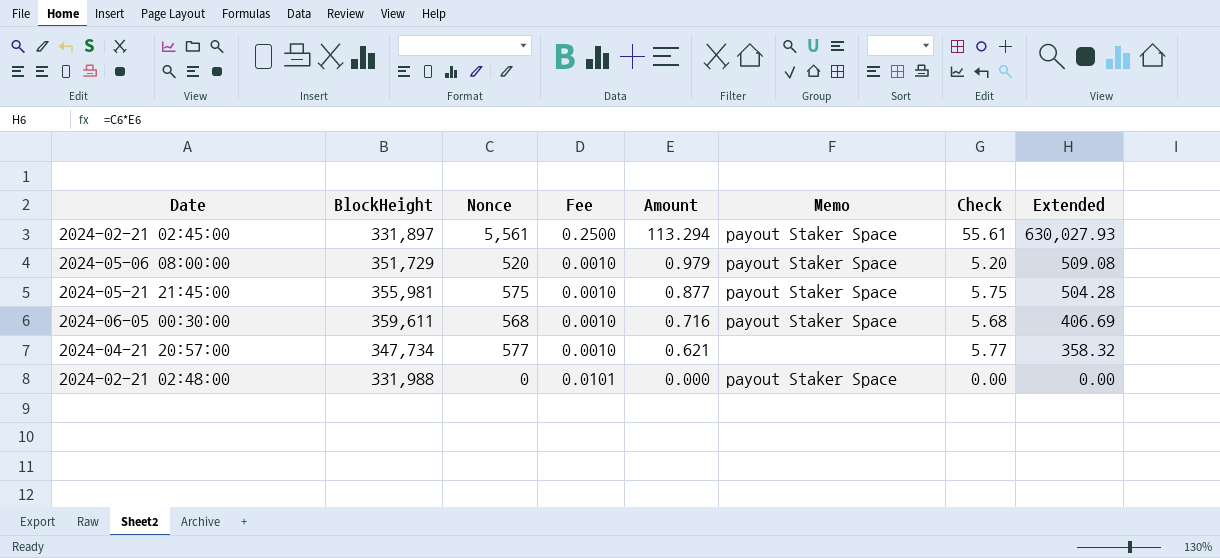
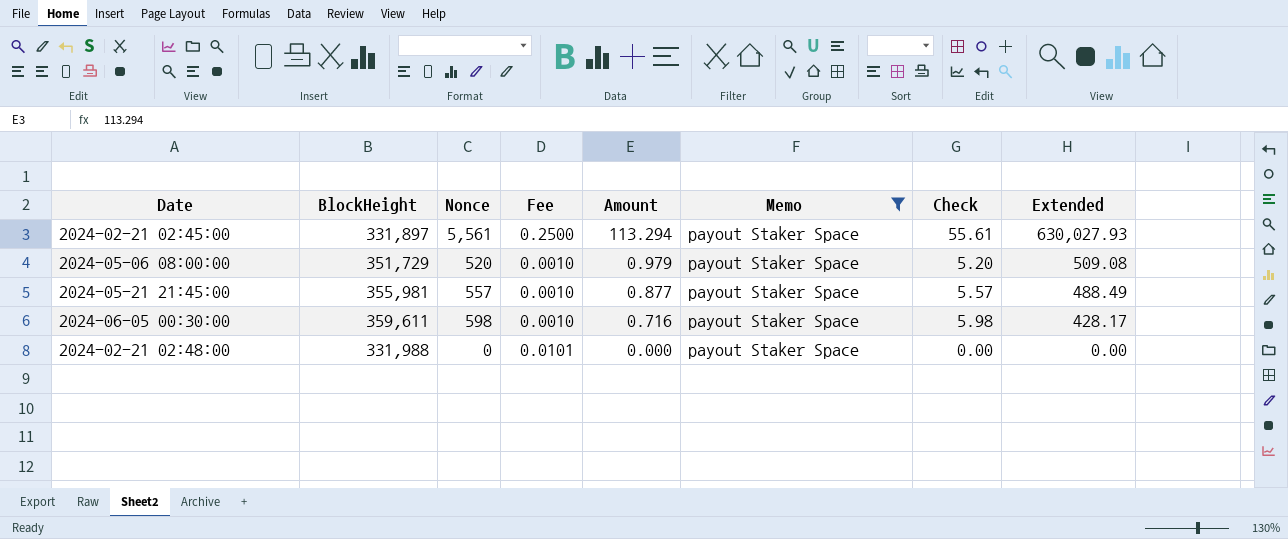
filter: none -> Memo = payout Staker Space
2024-05-21 21:45:00 | Nonce: 575 -> 557
2024-05-21 21:45:00 | Check: 5.75 -> 5.57
2024-05-21 21:45:00 | Extended: 504.28 -> 488.49
2024-06-05 00:30:00 | Nonce: 568 -> 598
2024-06-05 00:30:00 | Check: 5.68 -> 5.98
2024-06-05 00:30:00 | Extended: 406.69 -> 428.17

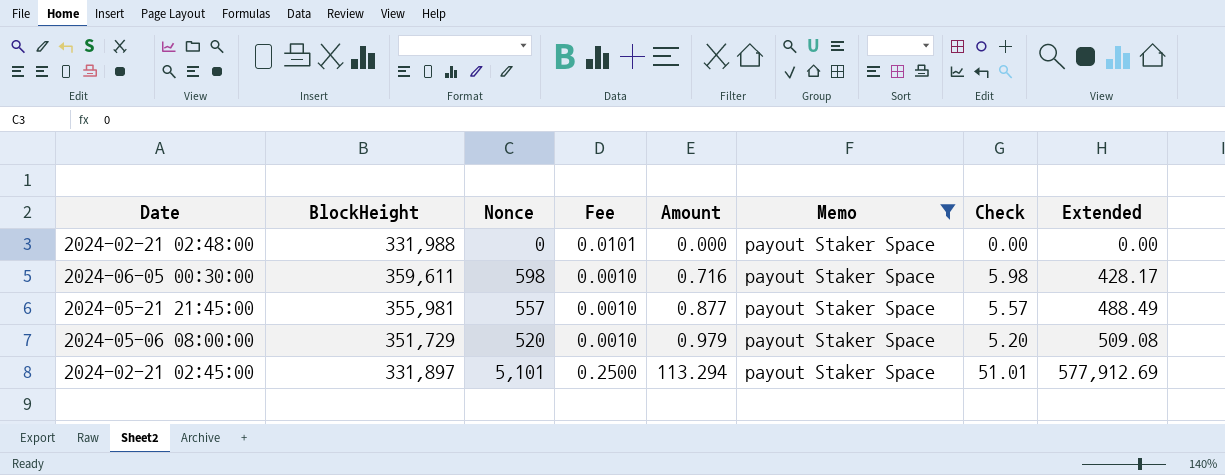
row order: Amount descending -> Amount ascending
2024-02-21 02:45:00 | Nonce: 5,561 -> 5,101
2024-02-21 02:45:00 | Check: 55.61 -> 51.01
2024-02-21 02:45:00 | Extended: 630,027.93 -> 577,912.69

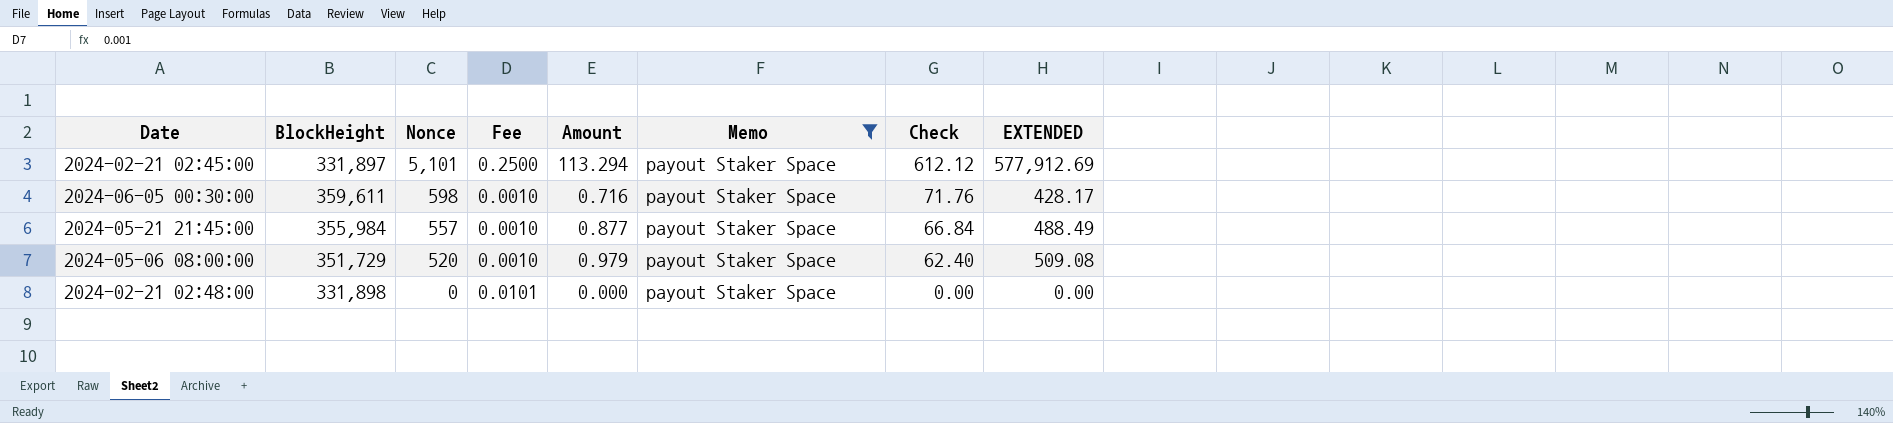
row order: Amount ascending -> Nonce descending
column Check | formula: [Nonce] * 0.01 -> [Nonce] * 0.12
column name: Extended -> EXTENDED
2024-05-21 21:45:00 | BlockHeight: 355,981 -> 355,984
2024-02-21 02:48:00 | BlockHeight: 331,988 -> 331,898

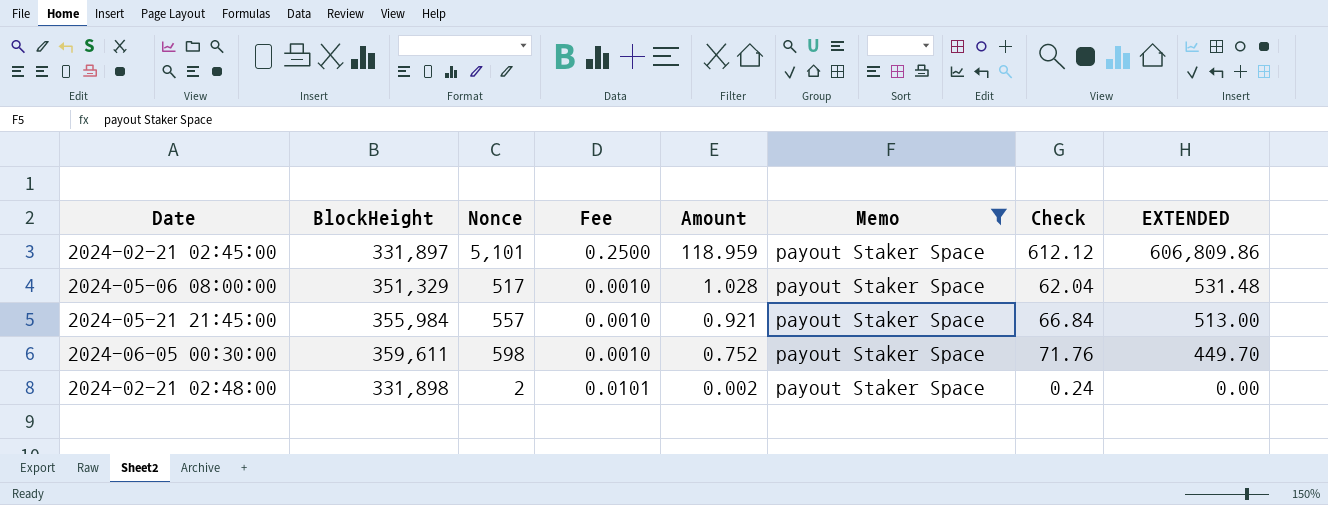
row order: Nonce descending -> Amount descending
2024-02-21 02:45:00 | Amount: 113.294 -> 118.959
2024-02-21 02:45:00 | EXTENDED: 577,912.69 -> 606,809.86
2024-05-06 08:00:00 | BlockHeight: 351,729 -> 351,329
2024-05-06 08:00:00 | Nonce: 520 -> 517
2024-05-06 08:00:00 | Amount: 0.979 -> 1.028
2024-05-06 08:00:00 | Check: 62.40 -> 62.04
2024-05-06 08:00:00 | EXTENDED: 509.08 -> 531.48
2024-05-21 21:45:00 | Amount: 0.877 -> 0.921
2024-05-21 21:45:00 | EXTENDED: 488.49 -> 513.00
2024-06-05 00:30:00 | Amount: 0.716 -> 0.752
2024-06-05 00:30:00 | EXTENDED: 428.17 -> 449.70
2024-02-21 02:48:00 | Nonce: 0 -> 2
2024-02-21 02:48:00 | Amount: 0.000 -> 0.002
2024-02-21 02:48:00 | Check: 0.00 -> 0.24

